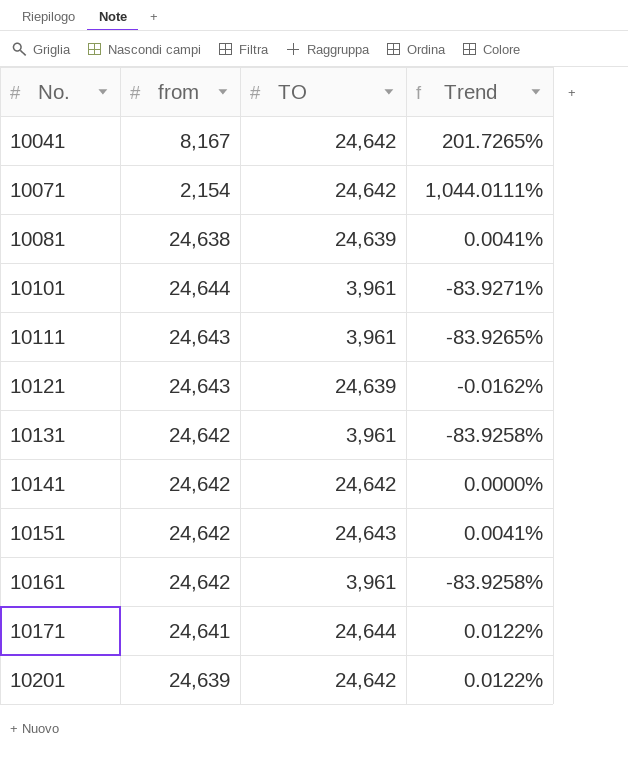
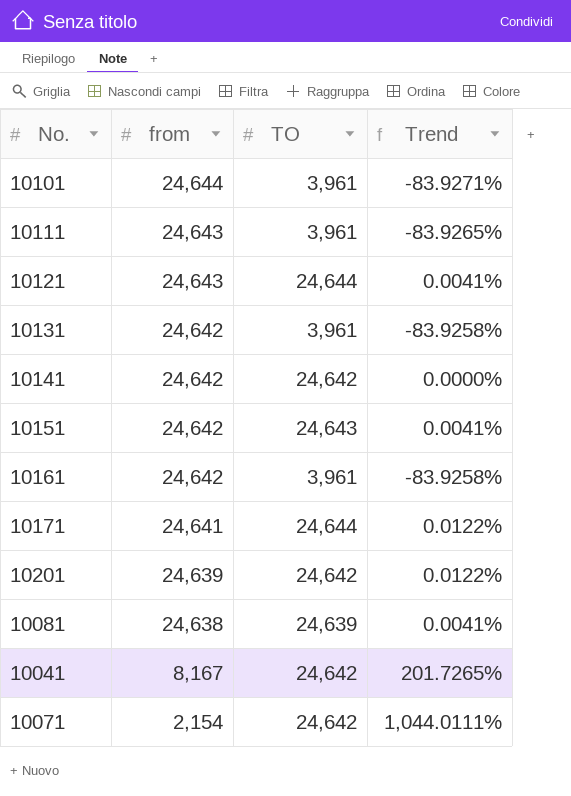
row order: No. ascending -> from descending
10121 | TO: 24,639 -> 24,644
10121 | Trend: -0.0162% -> 0.0041%

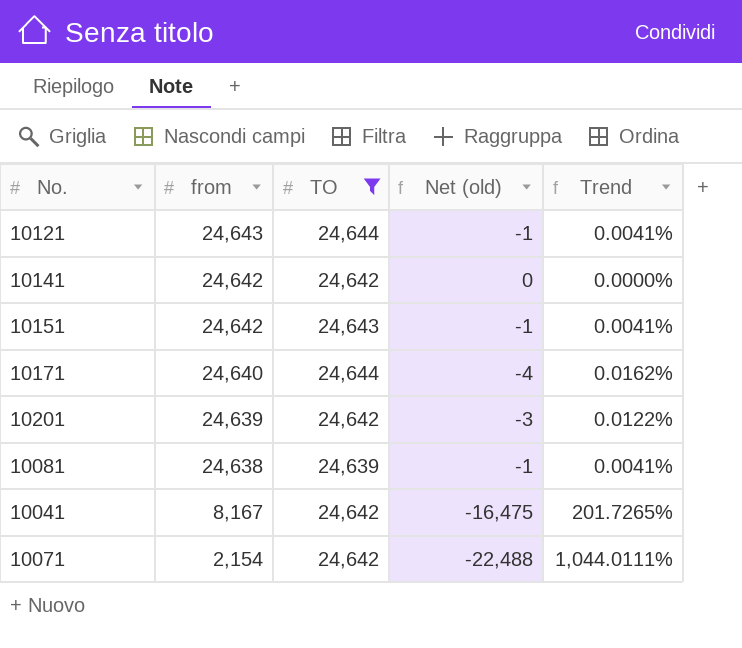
filter: none -> TO != 3,961
column Net (old) | formula: none -> [from] - [TO]
10171 | from: 24,641 -> 24,640
10171 | Trend: 0.0122% -> 0.0162%

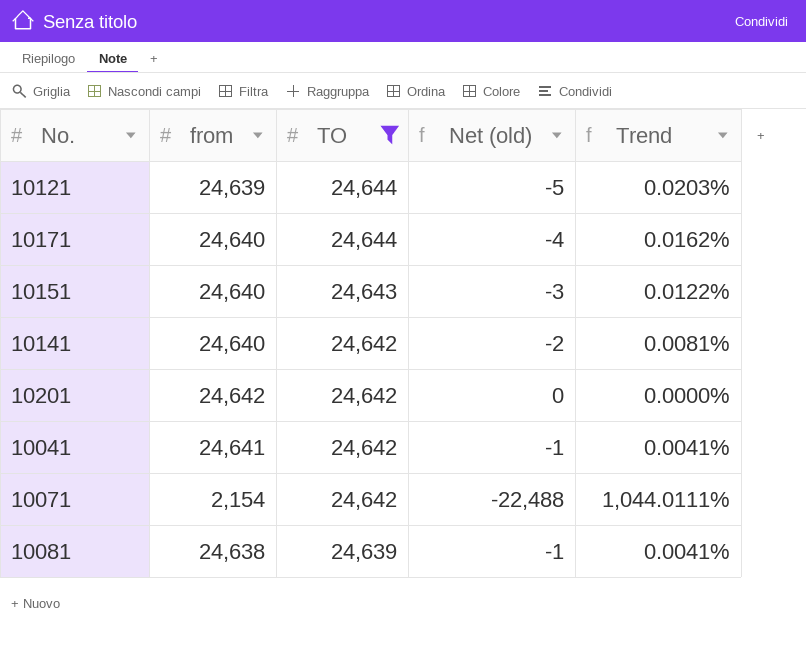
row order: from descending -> TO descending
10121 | from: 24,643 -> 24,639
10121 | Net (old): -1 -> -5
10121 | Trend: 0.0041% -> 0.0203%
10151 | from: 24,642 -> 24,640
10151 | Net (old): -1 -> -3
10151 | Trend: 0.0041% -> 0.0122%
10141 | from: 24,642 -> 24,640
10141 | Net (old): 0 -> -2
10141 | Trend: 0.0000% -> 0.0081%
10201 | from: 24,639 -> 24,642
10201 | Net (old): -3 -> 0
10201 | Trend: 0.0122% -> 0.0000%
10041 | from: 8,167 -> 24,641
10041 | Net (old): -16,475 -> -1
10041 | Trend: 201.7265% -> 0.0041%

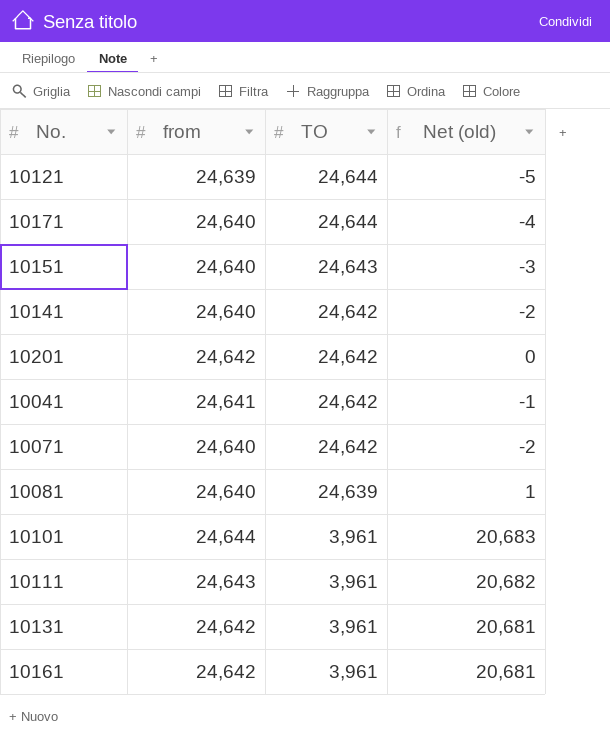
filter: TO != 3,961 -> none
column Trend | formula: ([TO] - [from]) / [from] -> none
10071 | from: 2,154 -> 24,640
10071 | Net (old): -22,488 -> -2
10081 | from: 24,638 -> 24,640
10081 | Net (old): -1 -> 1

